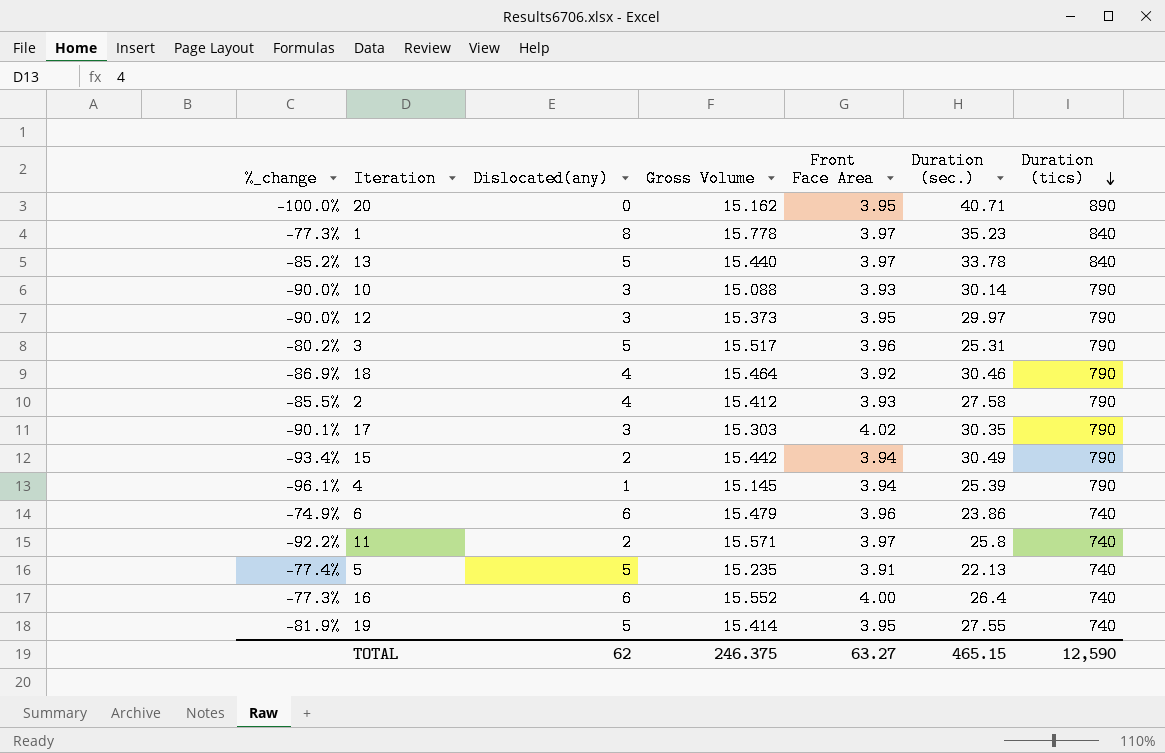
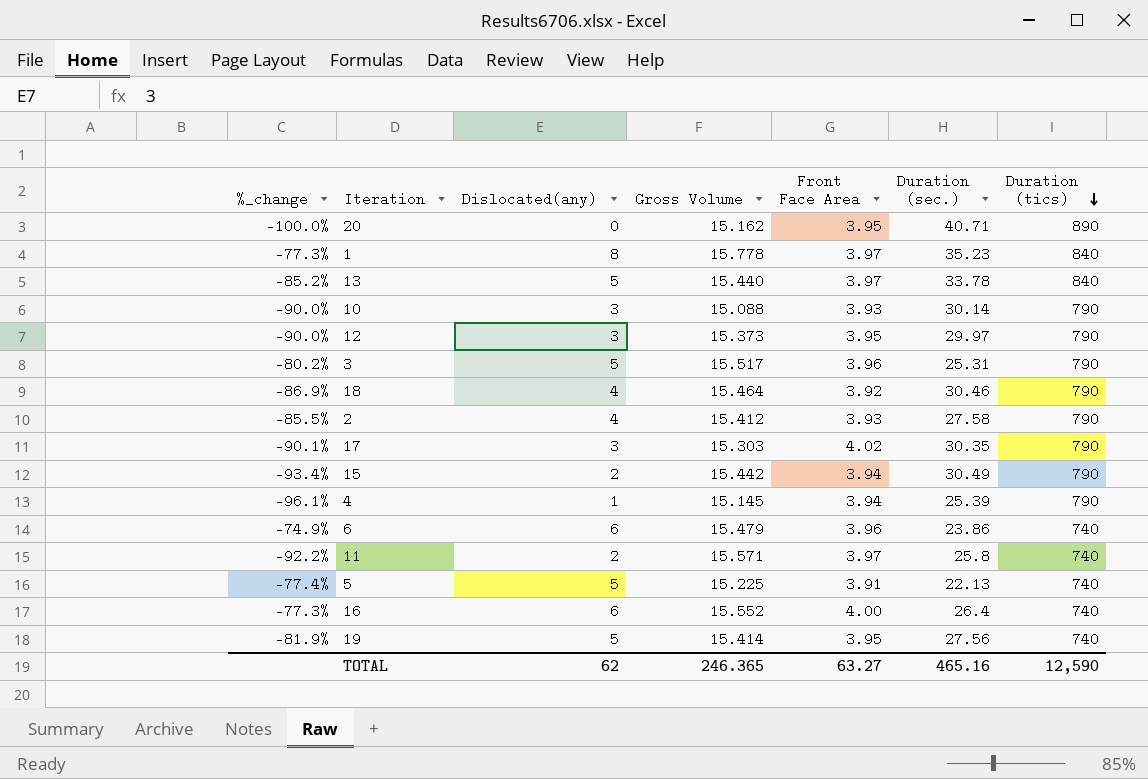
5 | Gross Volume: 15.235 -> 15.225
19 | Duration (sec.): 27.55 -> 27.56
TOTAL | Gross Volume: 246.375 -> 246.365
TOTAL | Duration (sec.): 465.15 -> 465.16

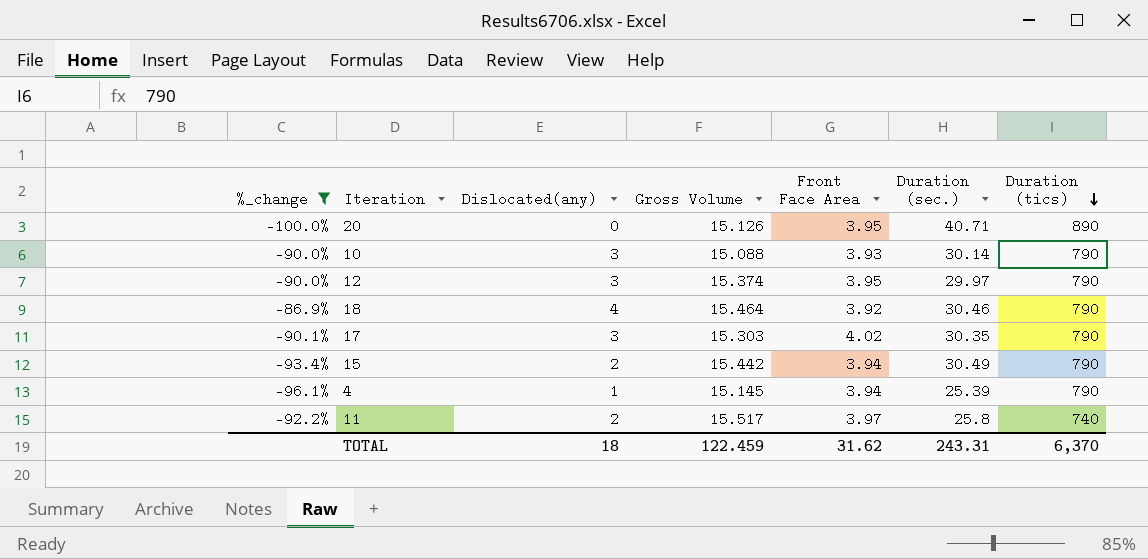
filter: none -> %_change <= -86.9%
20 | Gross Volume: 15.162 -> 15.126
12 | Gross Volume: 15.373 -> 15.374
11 | Gross Volume: 15.571 -> 15.517
TOTAL | Dislocated(any): 62 -> 18
TOTAL | Gross Volume: 246.365 -> 122.459
TOTAL | Front Face Area: 63.27 -> 31.62
TOTAL | Duration (sec.): 465.16 -> 243.31
TOTAL | Duration (tics): 12,590 -> 6,370

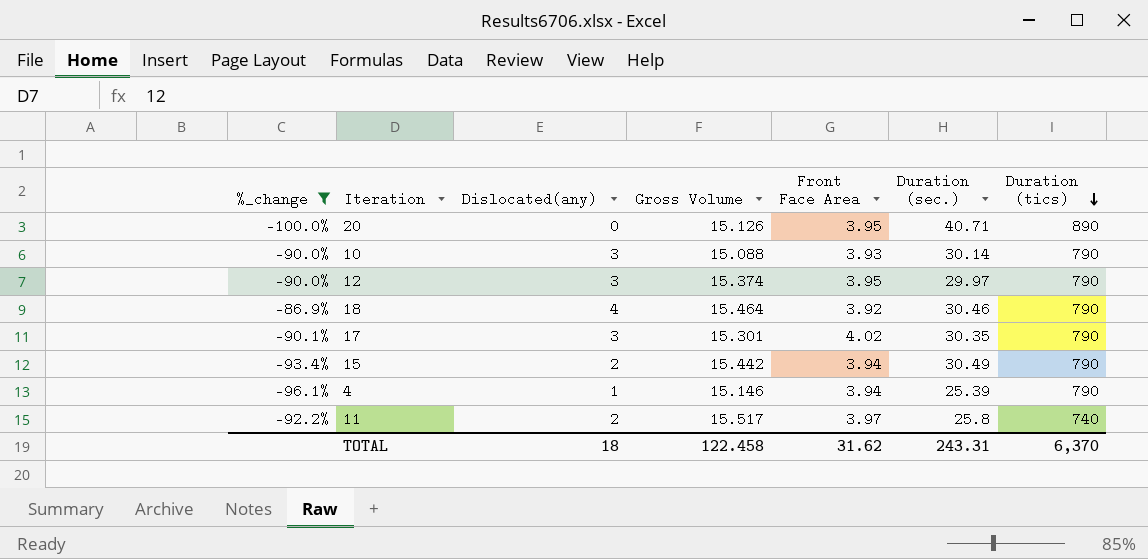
17 | Gross Volume: 15.303 -> 15.301
4 | Gross Volume: 15.145 -> 15.146
TOTAL | Gross Volume: 122.459 -> 122.458

